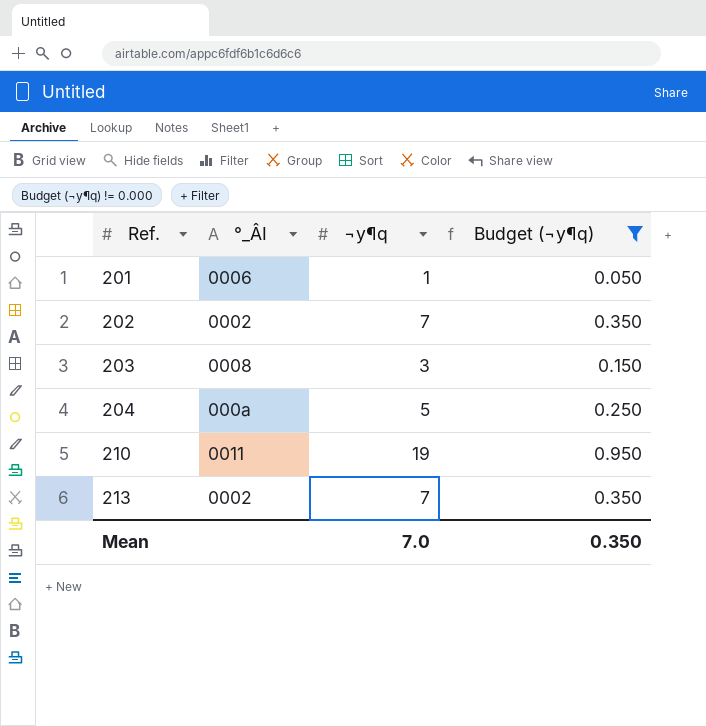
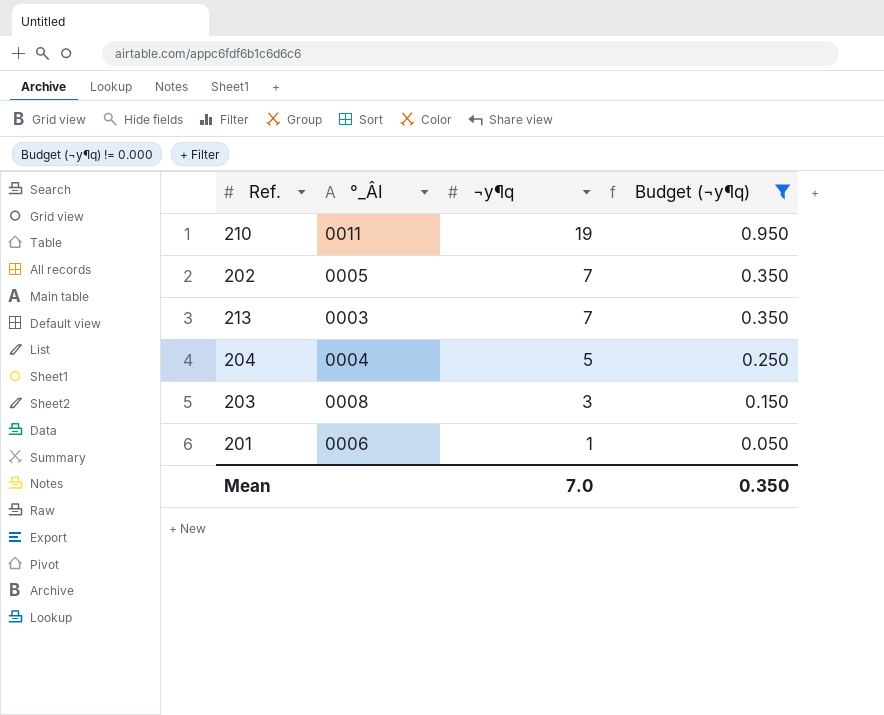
row order: Ref. ascending -> ¬y¶q descending
202 | °_ÂI: 0002 -> 0005
213 | °_ÂI: 0002 -> 0003
204 | °_ÂI: 000a -> 0004

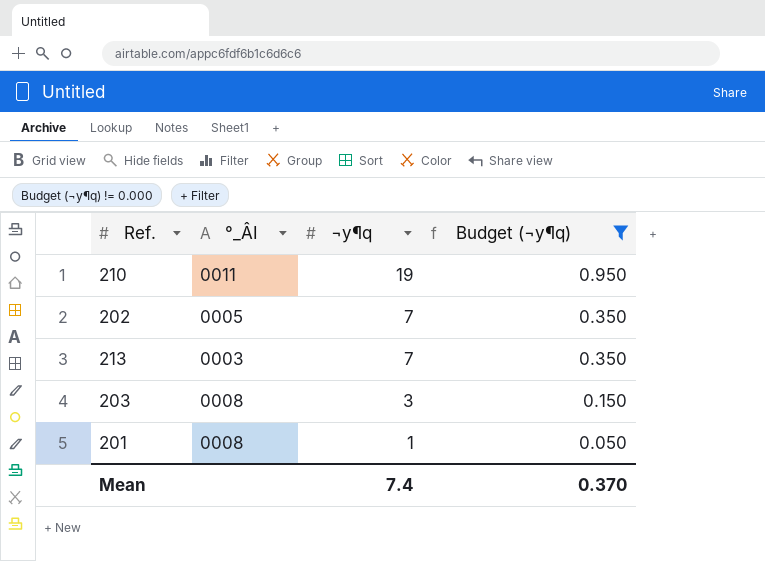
row 204: 0004 | 5 | 0.250 -> none
201 | °_ÂI: 0006 -> 0008
Mean | ¬y¶q: 7.0 -> 7.4
Mean | Budget (¬y¶q): 0.350 -> 0.370

